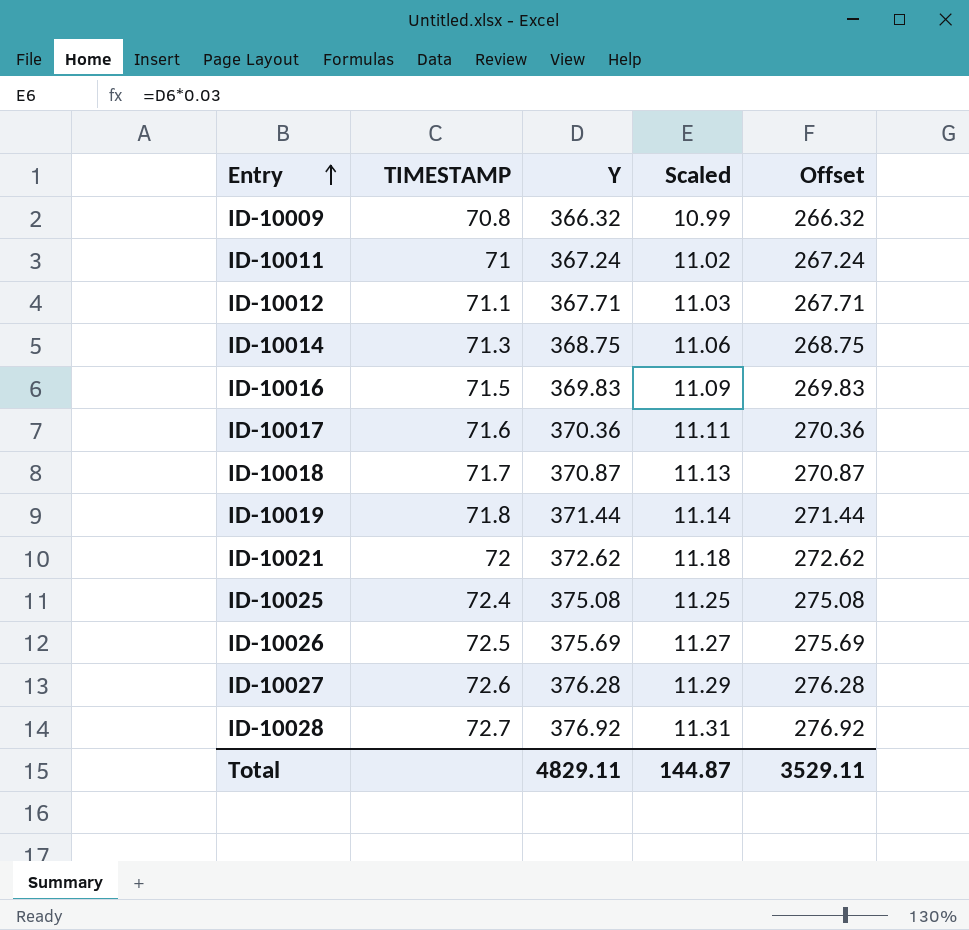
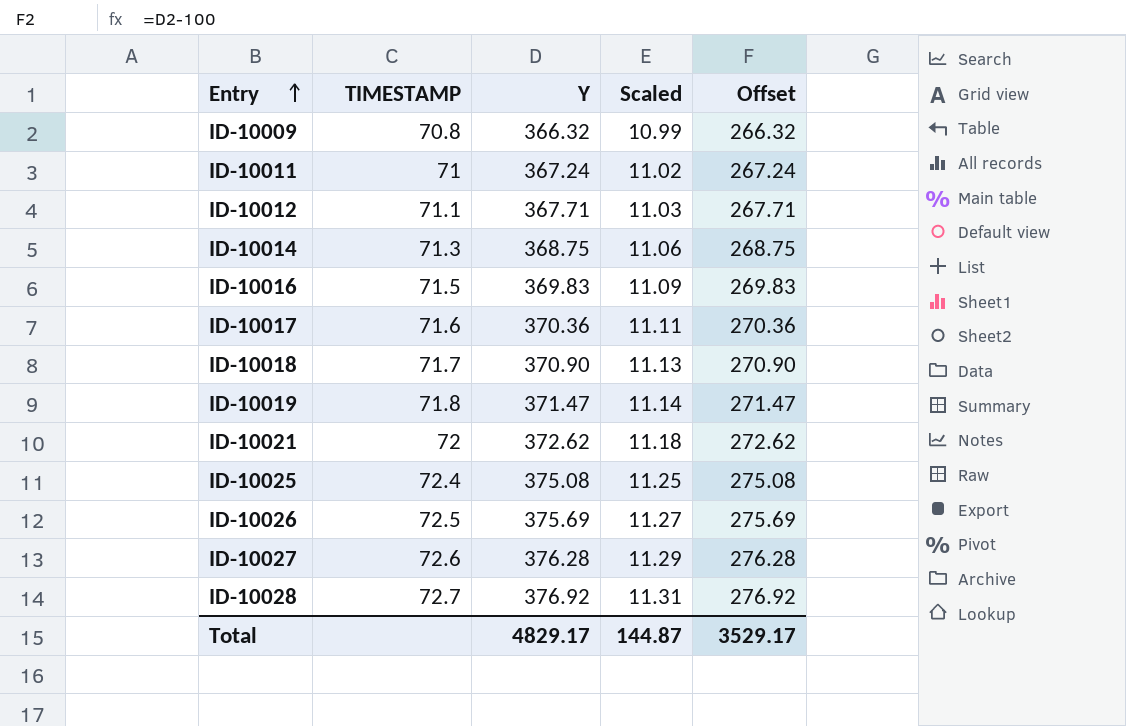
ID-10018 | Y: 370.87 -> 370.90
ID-10018 | Offset: 270.87 -> 270.90
ID-10019 | Y: 371.44 -> 371.47
ID-10019 | Offset: 271.44 -> 271.47
Total | Y: 4829.11 -> 4829.17
Total | Offset: 3529.11 -> 3529.17

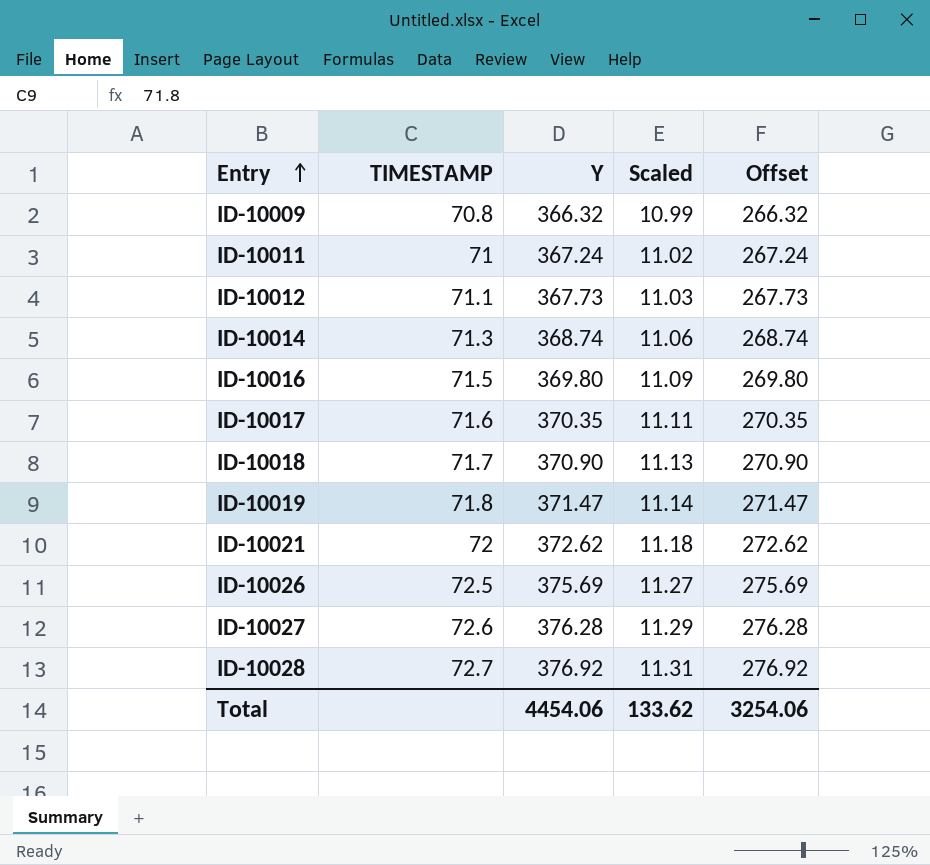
row ID-10025: 72.4 | 375.08 | 11.25 | 275.08 -> none
ID-10012 | Y: 367.71 -> 367.73
ID-10012 | Offset: 267.71 -> 267.73
ID-10014 | Y: 368.75 -> 368.74
ID-10014 | Offset: 268.75 -> 268.74
ID-10016 | Y: 369.83 -> 369.80
ID-10016 | Offset: 269.83 -> 269.80
ID-10017 | Y: 370.36 -> 370.35
ID-10017 | Offset: 270.36 -> 270.35
Total | Y: 4829.17 -> 4454.06
Total | Scaled: 144.87 -> 133.62
Total | Offset: 3529.17 -> 3254.06

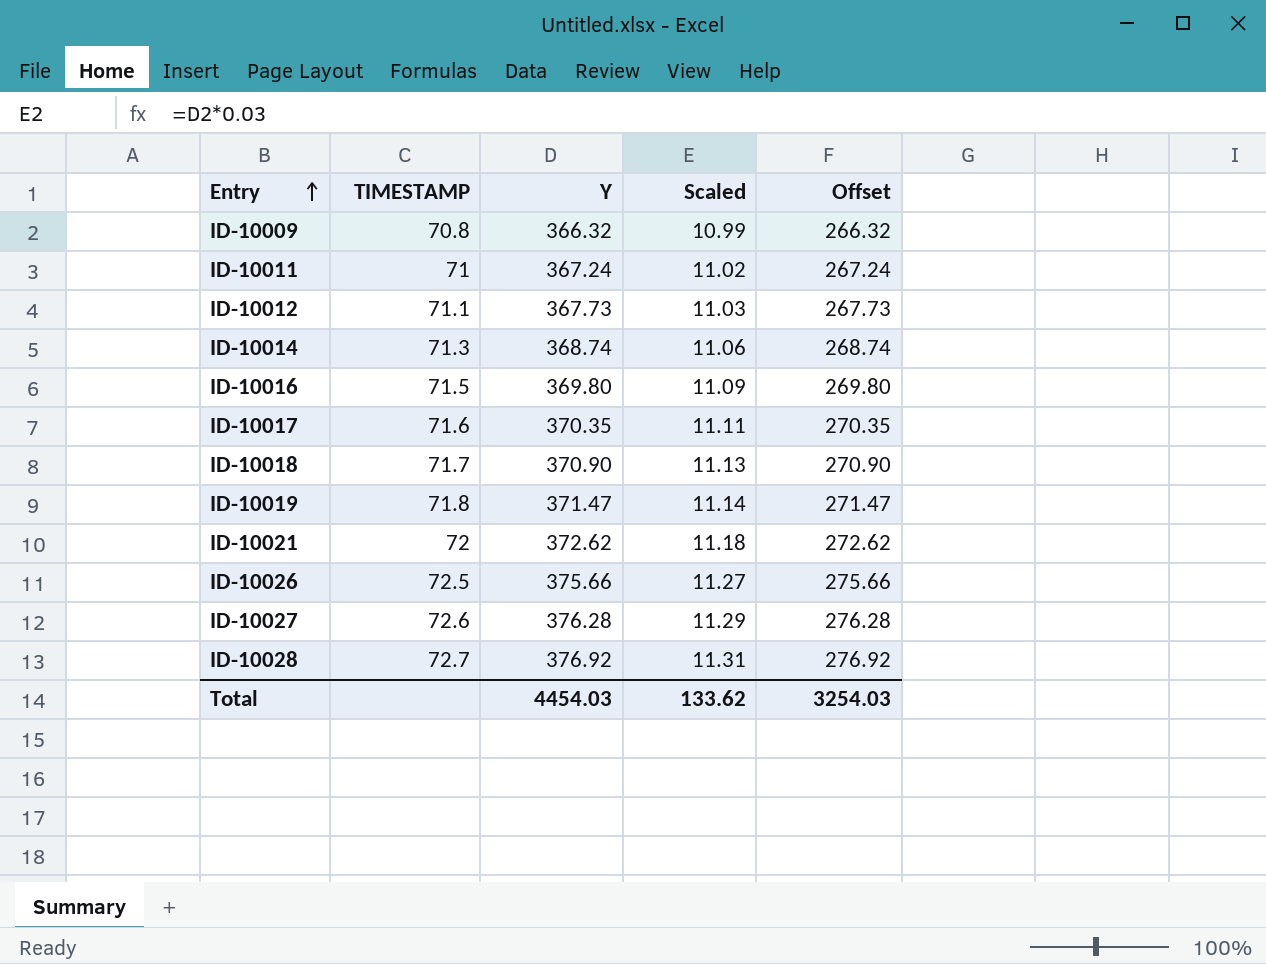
ID-10026 | Y: 375.69 -> 375.66
ID-10026 | Offset: 275.69 -> 275.66
Total | Y: 4454.06 -> 4454.03
Total | Offset: 3254.06 -> 3254.03

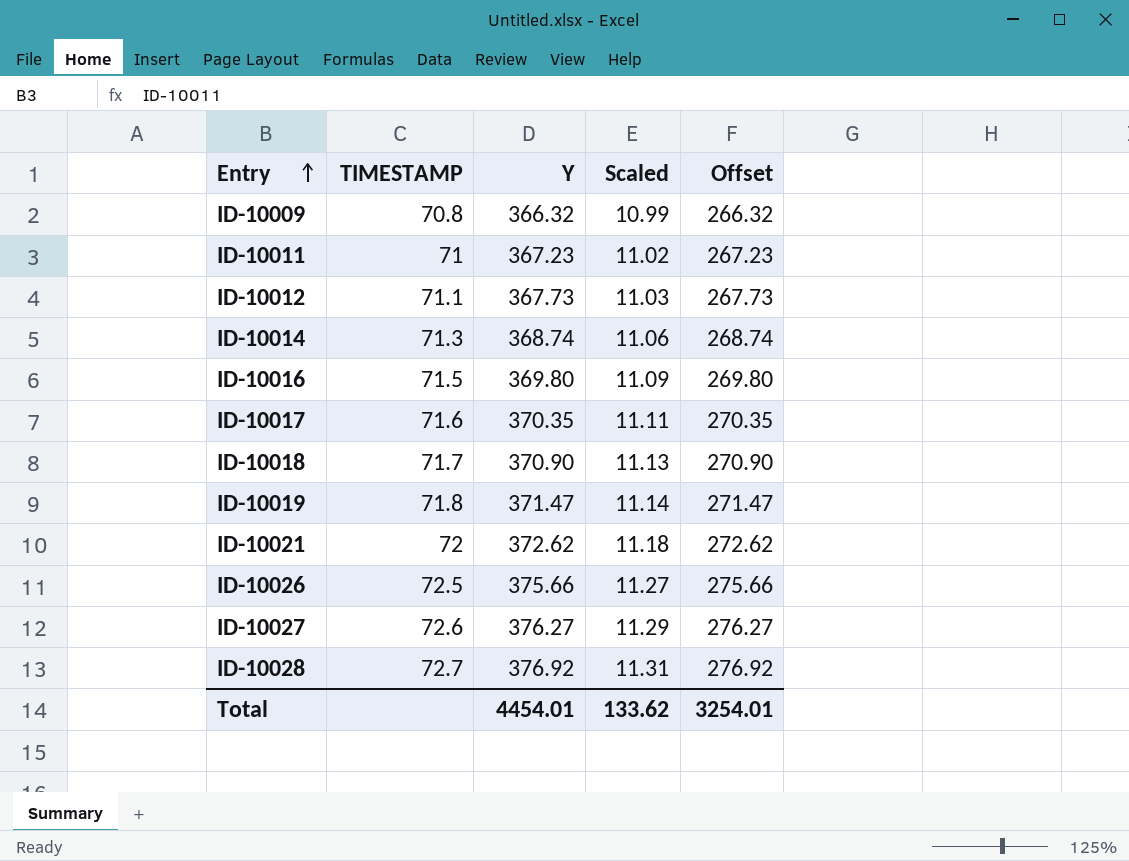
ID-10011 | Y: 367.24 -> 367.23
ID-10011 | Offset: 267.24 -> 267.23
ID-10027 | Y: 376.28 -> 376.27
ID-10027 | Offset: 276.28 -> 276.27
Total | Y: 4454.03 -> 4454.01
Total | Offset: 3254.03 -> 3254.01

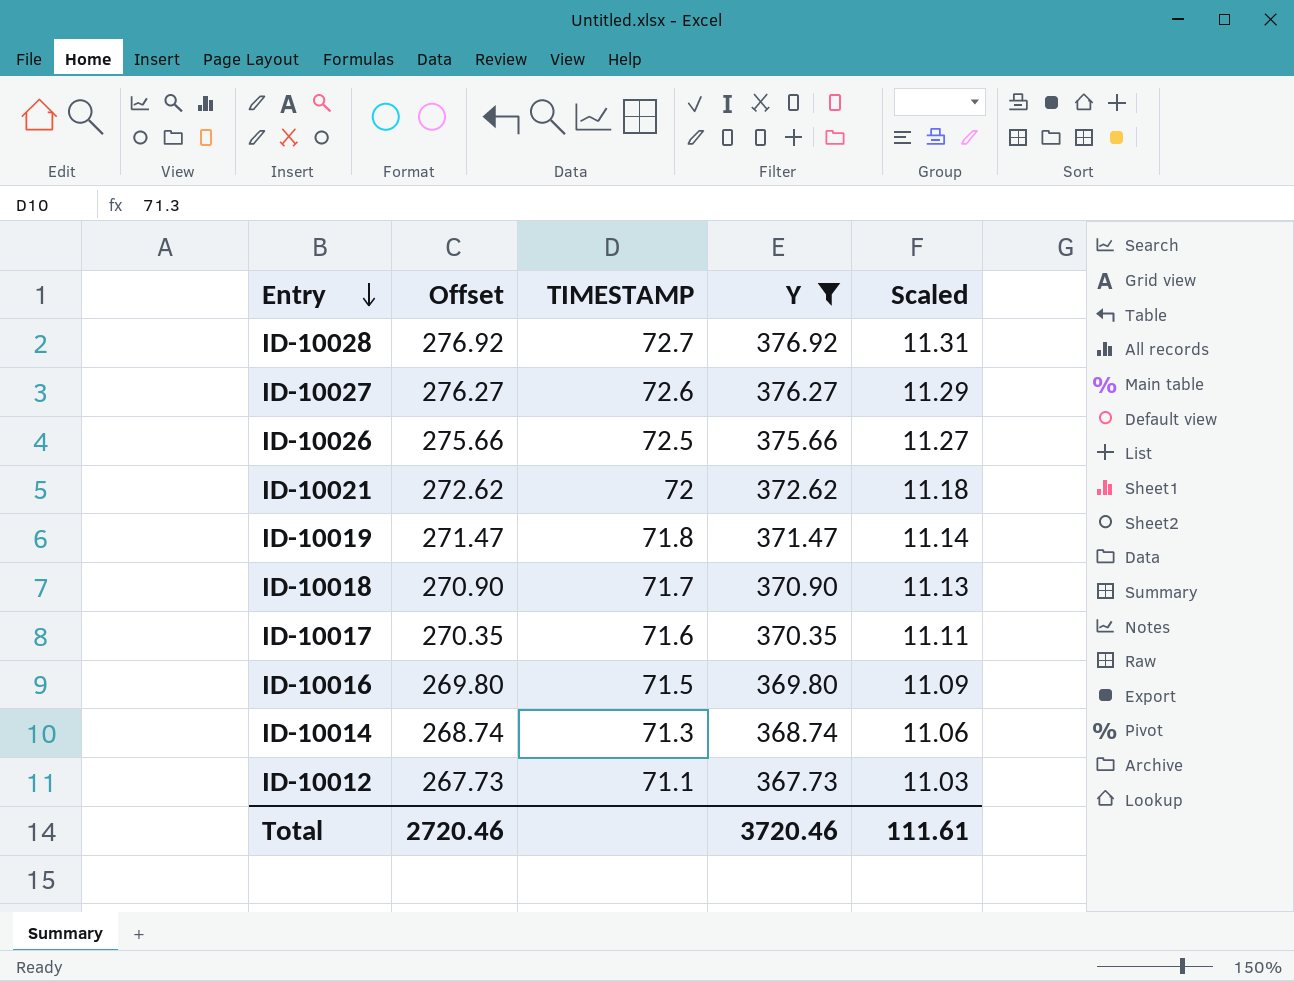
filter: none -> Y >= 367.73
row order: Entry ascending -> Entry descending
column Offset | position: 5 -> 2
Total | Offset: 3254.01 -> 2720.46
Total | Y: 4454.01 -> 3720.46
Total | Scaled: 133.62 -> 111.61

